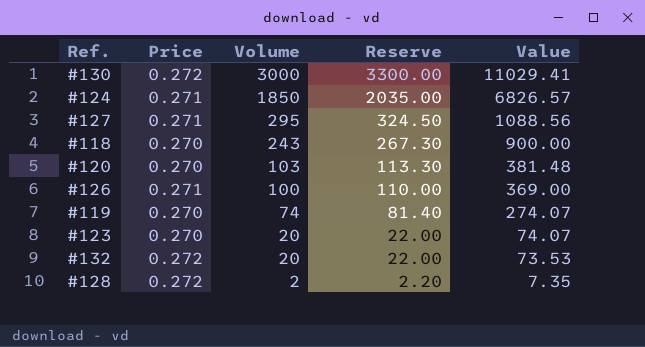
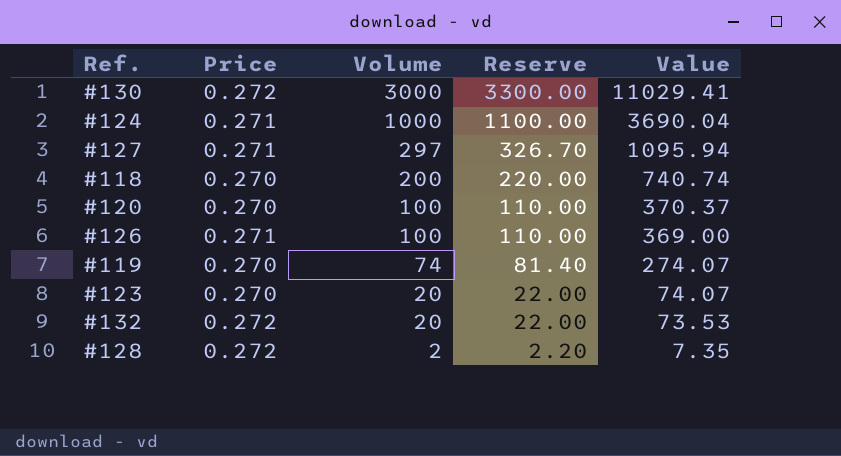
#124 | Volume: 1850 -> 1000
#124 | Reserve: 2035.00 -> 1100.00
#124 | Value: 6826.57 -> 3690.04
#127 | Volume: 295 -> 297
#127 | Reserve: 324.50 -> 326.70
#127 | Value: 1088.56 -> 1095.94
#118 | Volume: 243 -> 200
#118 | Reserve: 267.30 -> 220.00
#118 | Value: 900.00 -> 740.74
#120 | Volume: 103 -> 100
#120 | Reserve: 113.30 -> 110.00
#120 | Value: 381.48 -> 370.37

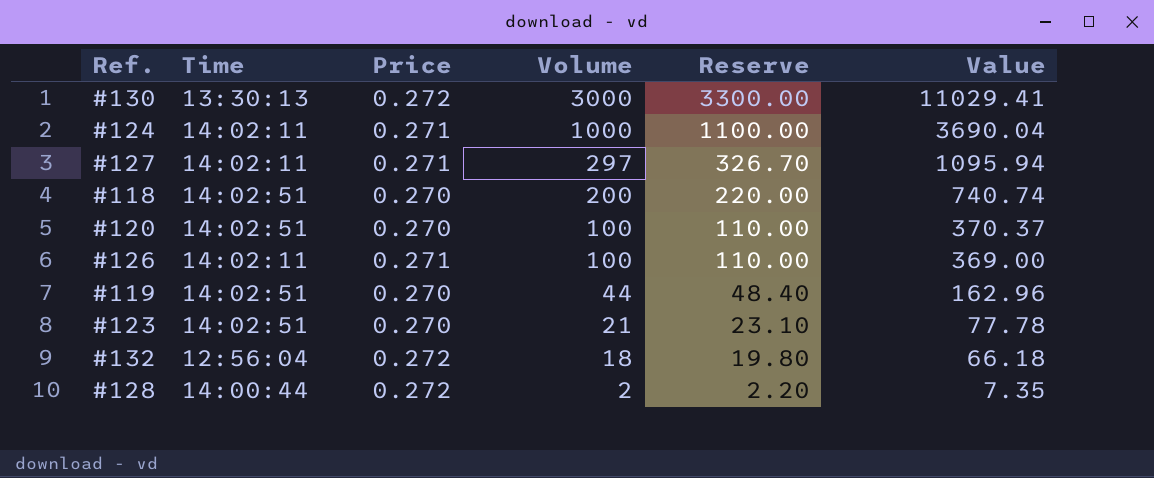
column Time | position: none -> 2
#119 | Volume: 74 -> 44
#119 | Reserve: 81.40 -> 48.40
#119 | Value: 274.07 -> 162.96
#123 | Volume: 20 -> 21
#123 | Reserve: 22.00 -> 23.10
#123 | Value: 74.07 -> 77.78
#132 | Volume: 20 -> 18
#132 | Reserve: 22.00 -> 19.80
#132 | Value: 73.53 -> 66.18

